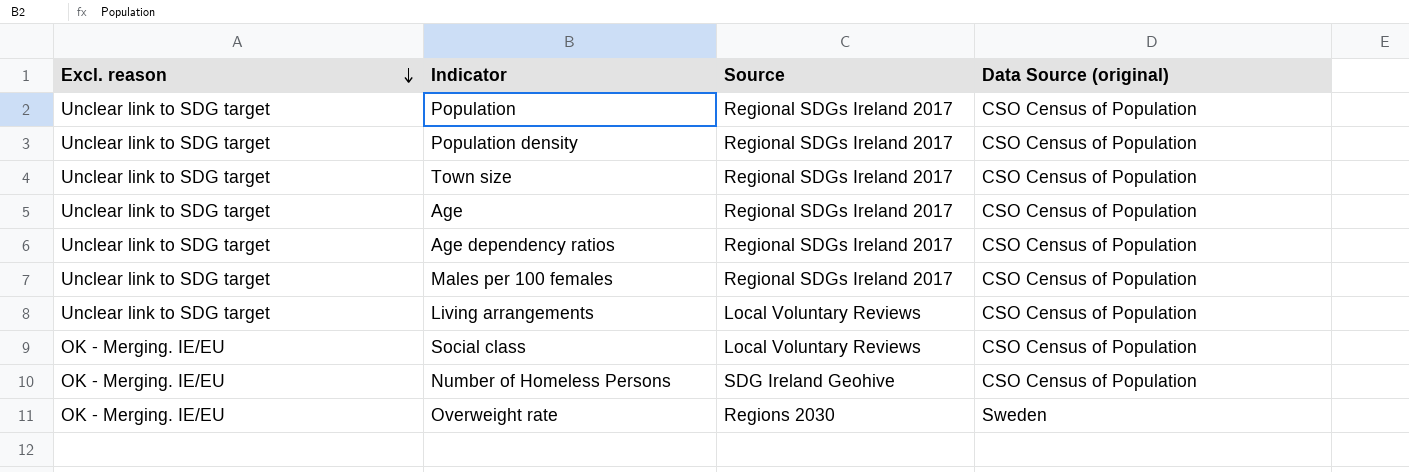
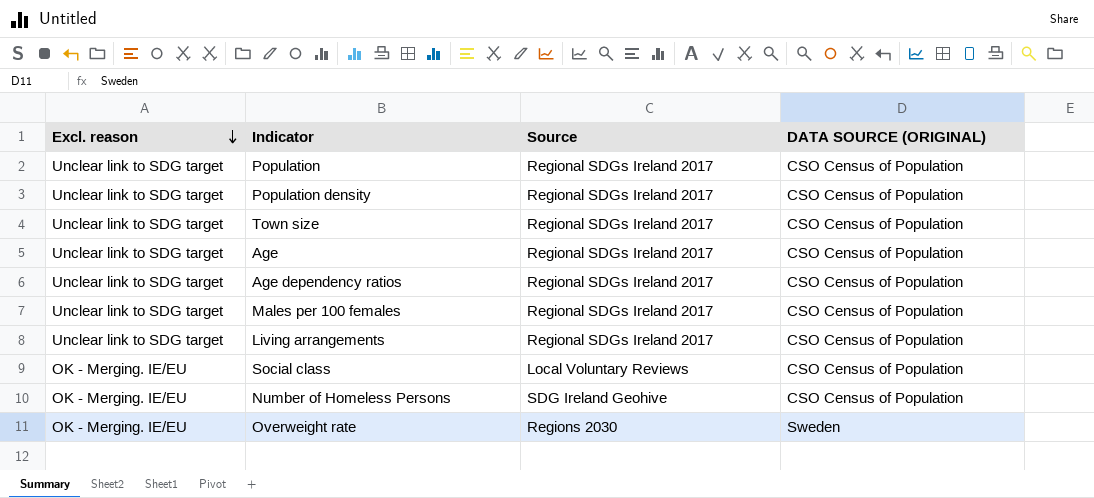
column name: Data Source (original) -> DATA SOURCE (ORIGINAL)
Living arrangements | Source: Local Voluntary Reviews -> Regional SDGs Ireland 2017

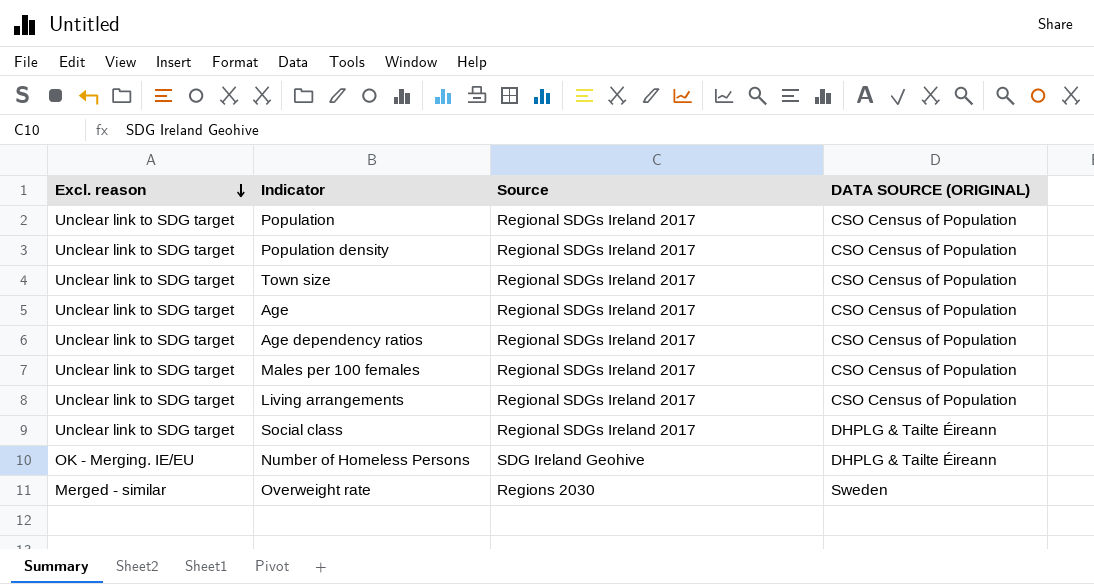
Social class | Excl. reason: OK - Merging. IE/EU -> Unclear link to SDG target
Social class | Source: Local Voluntary Reviews -> Regional SDGs Ireland 2017
Social class | DATA SOURCE (ORIGINAL): CSO Census of Population -> DHPLG & Tailte Éireann
Number of Homeless Persons | DATA SOURCE (ORIGINAL): CSO Census of Population -> DHPLG & Tailte Éireann
Overweight rate | Excl. reason: OK - Merging. IE/EU -> Merged - similar

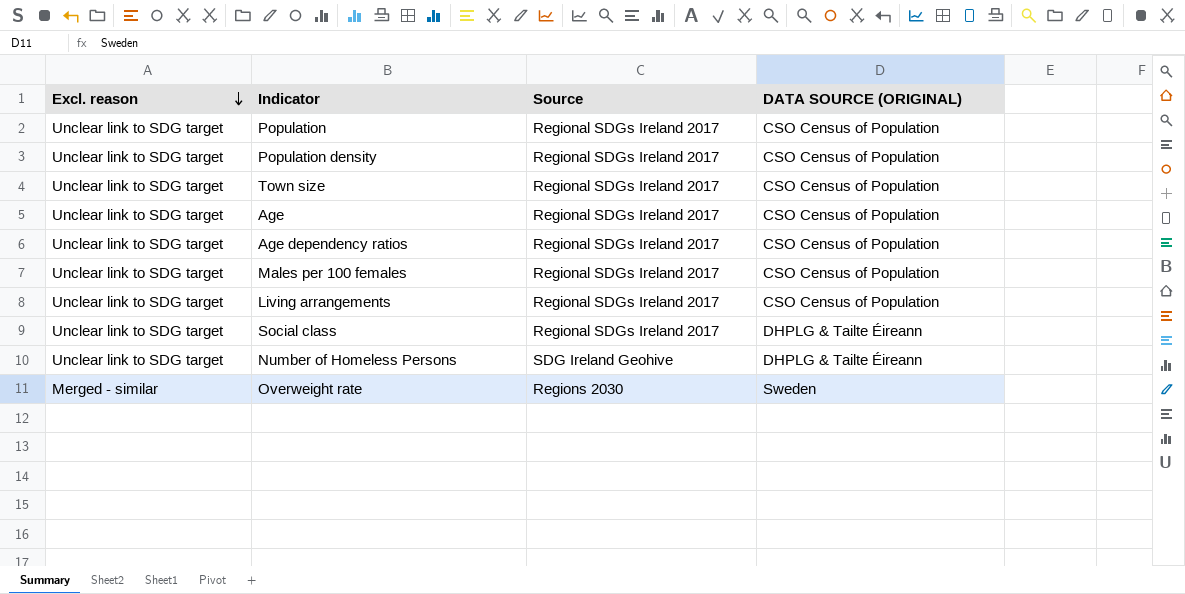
Number of Homeless Persons | Excl. reason: OK - Merging. IE/EU -> Unclear link to SDG target

